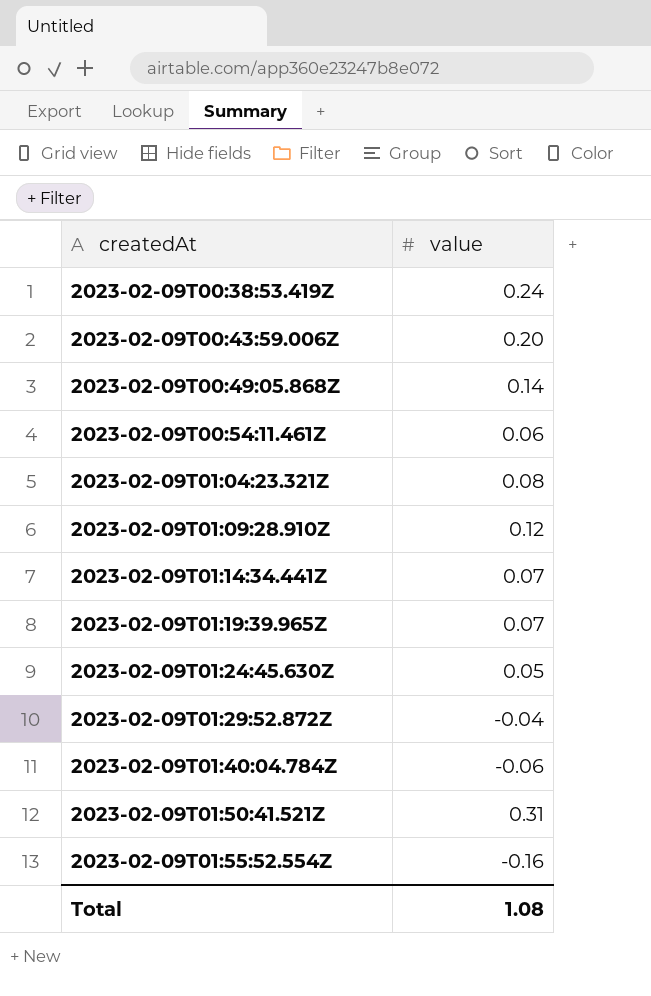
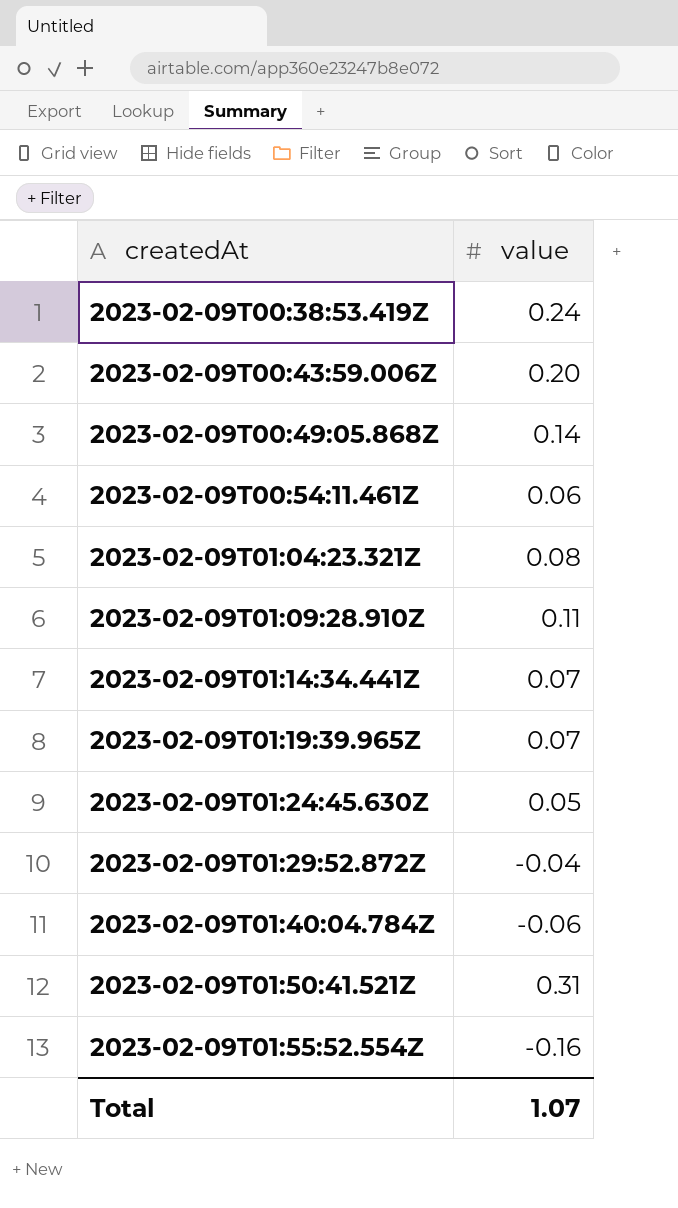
2023-02-09T01:09:28.910Z | value: 0.12 -> 0.11
Total | value: 1.08 -> 1.07

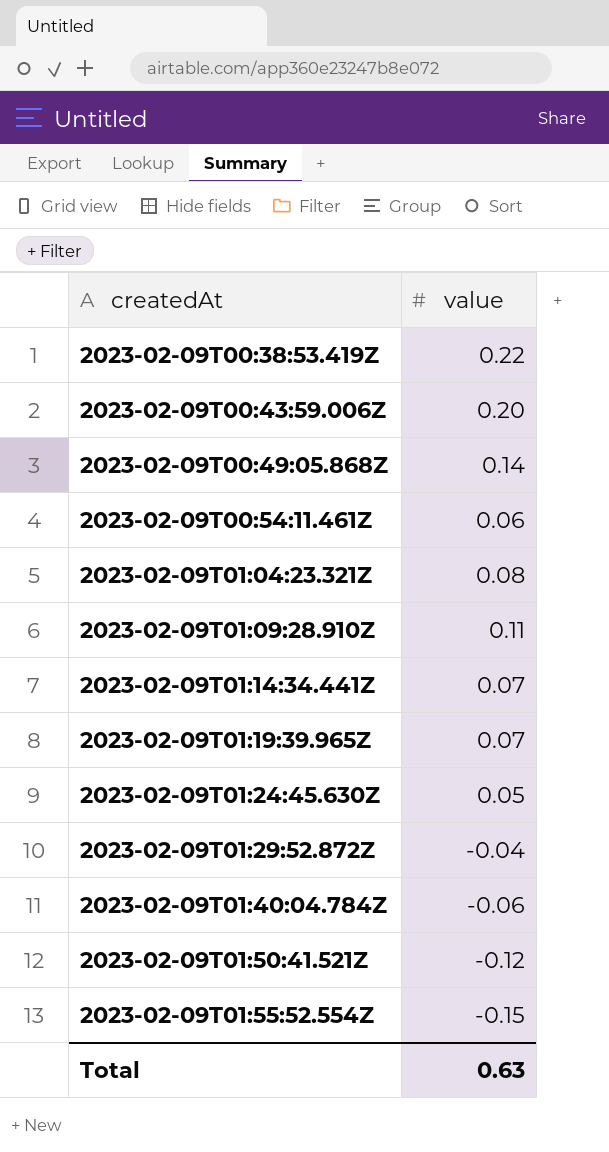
2023-02-09T00:38:53.419Z | value: 0.24 -> 0.22
2023-02-09T01:50:41.521Z | value: 0.31 -> -0.12
2023-02-09T01:55:52.554Z | value: -0.16 -> -0.15
Total | value: 1.07 -> 0.63

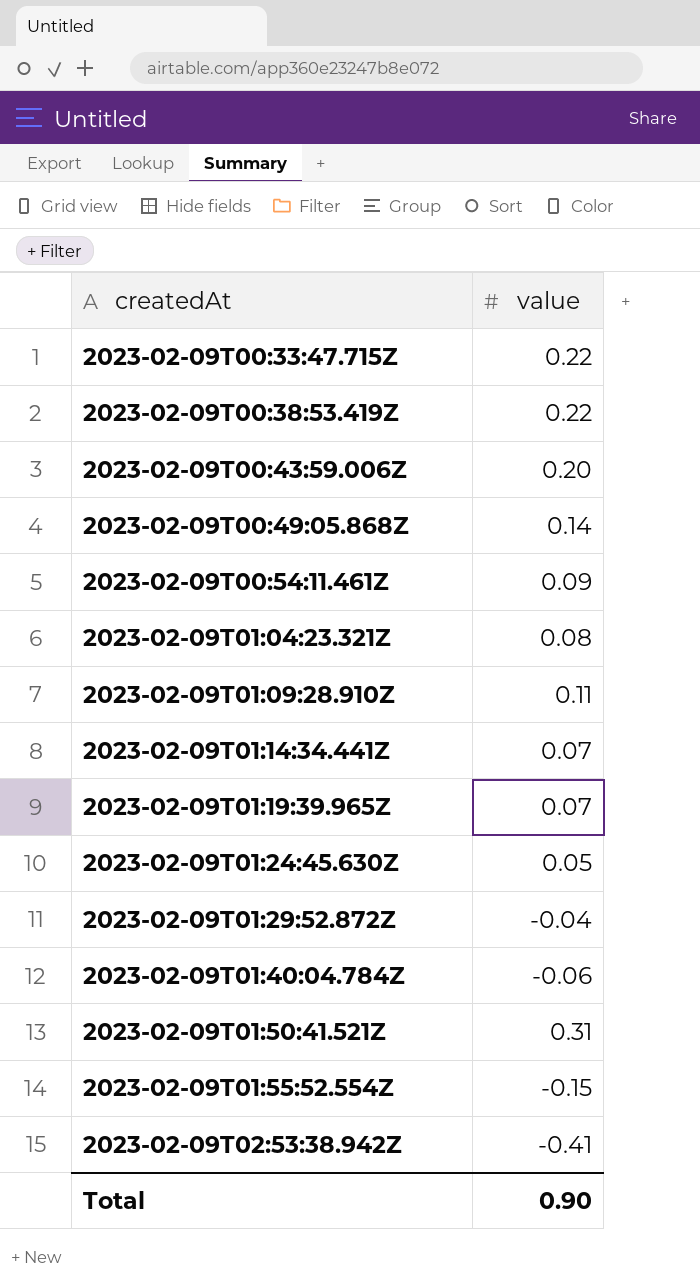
row 2023-02-09T00:33:47.715Z: none -> 0.22
2023-02-09T00:54:11.461Z | value: 0.06 -> 0.09
2023-02-09T01:50:41.521Z | value: -0.12 -> 0.31
row 2023-02-09T02:53:38.942Z: none -> -0.41
Total | value: 0.63 -> 0.90

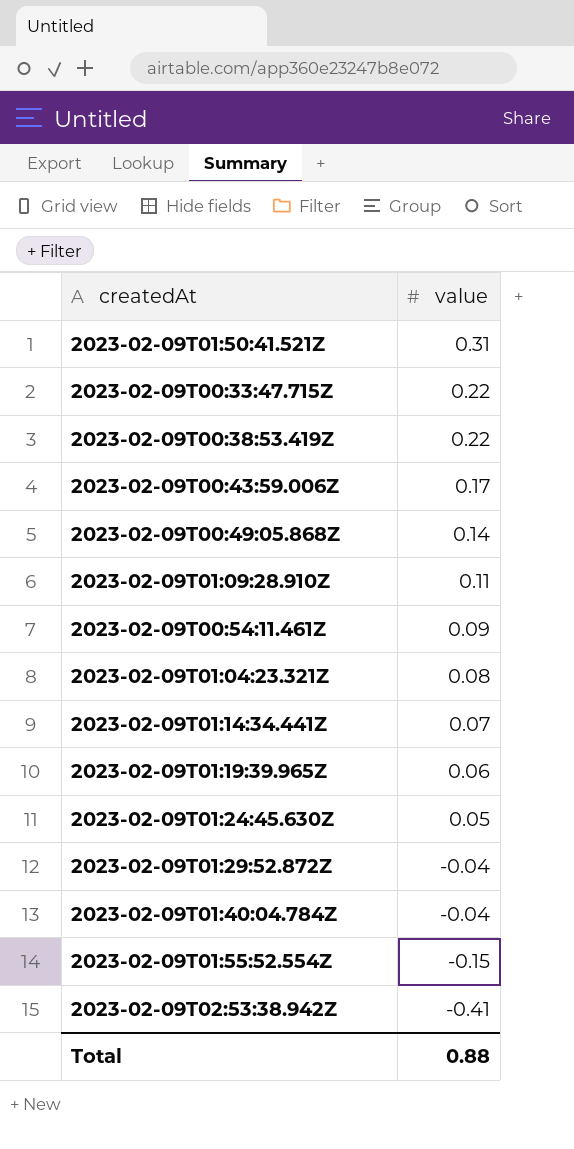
row order: createdAt ascending -> value descending
2023-02-09T00:43:59.006Z | value: 0.20 -> 0.17
2023-02-09T01:19:39.965Z | value: 0.07 -> 0.06
2023-02-09T01:40:04.784Z | value: -0.06 -> -0.04
Total | value: 0.90 -> 0.88

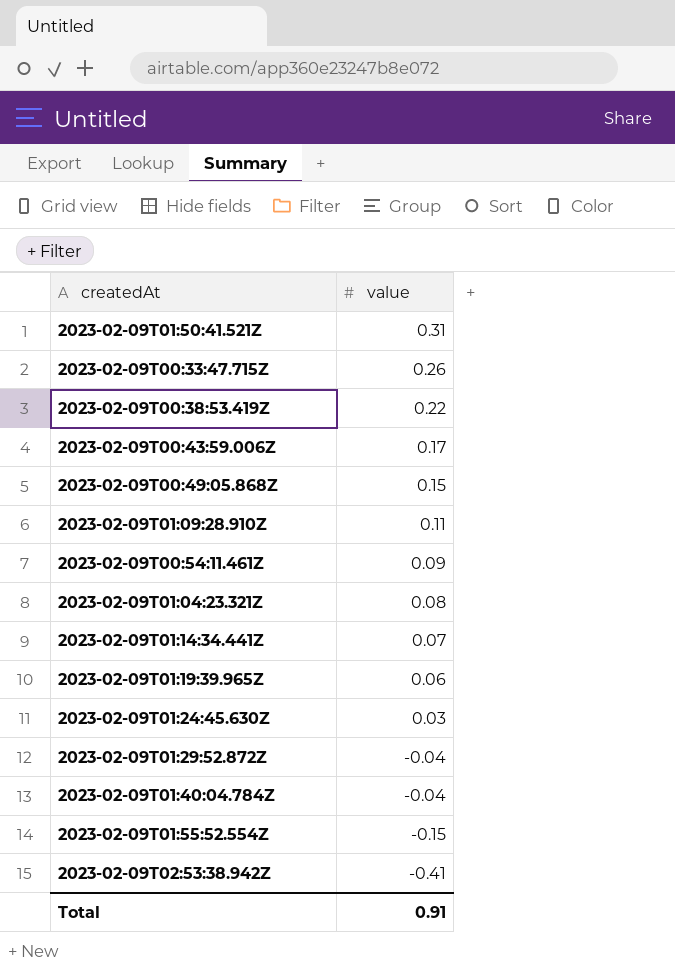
2023-02-09T00:33:47.715Z | value: 0.22 -> 0.26
2023-02-09T00:49:05.868Z | value: 0.14 -> 0.15
2023-02-09T01:24:45.630Z | value: 0.05 -> 0.03
Total | value: 0.88 -> 0.91

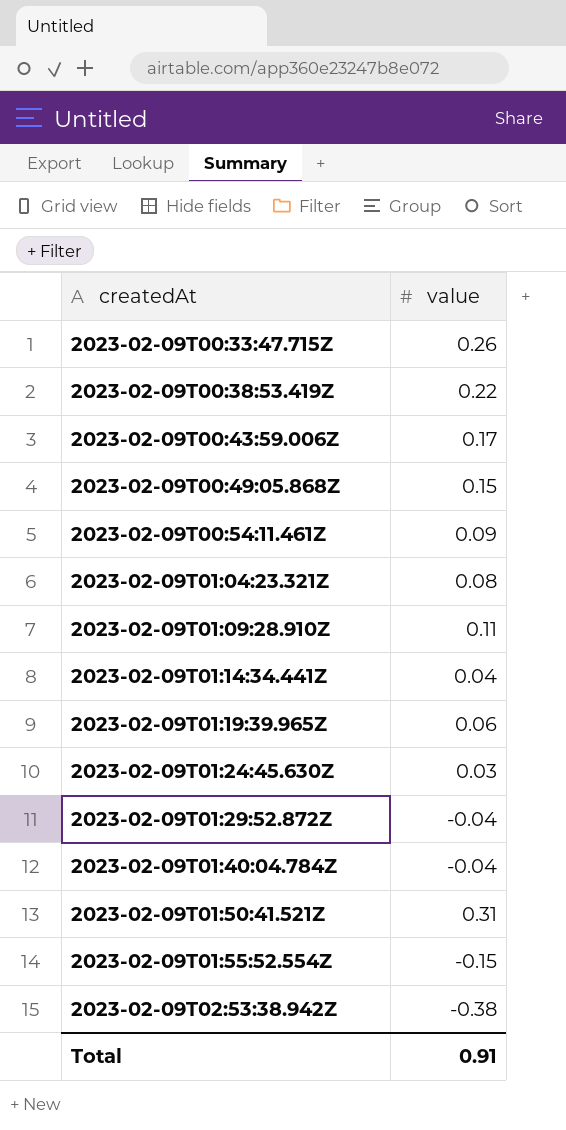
row order: value descending -> createdAt ascending
2023-02-09T01:14:34.441Z | value: 0.07 -> 0.04
2023-02-09T02:53:38.942Z | value: -0.41 -> -0.38

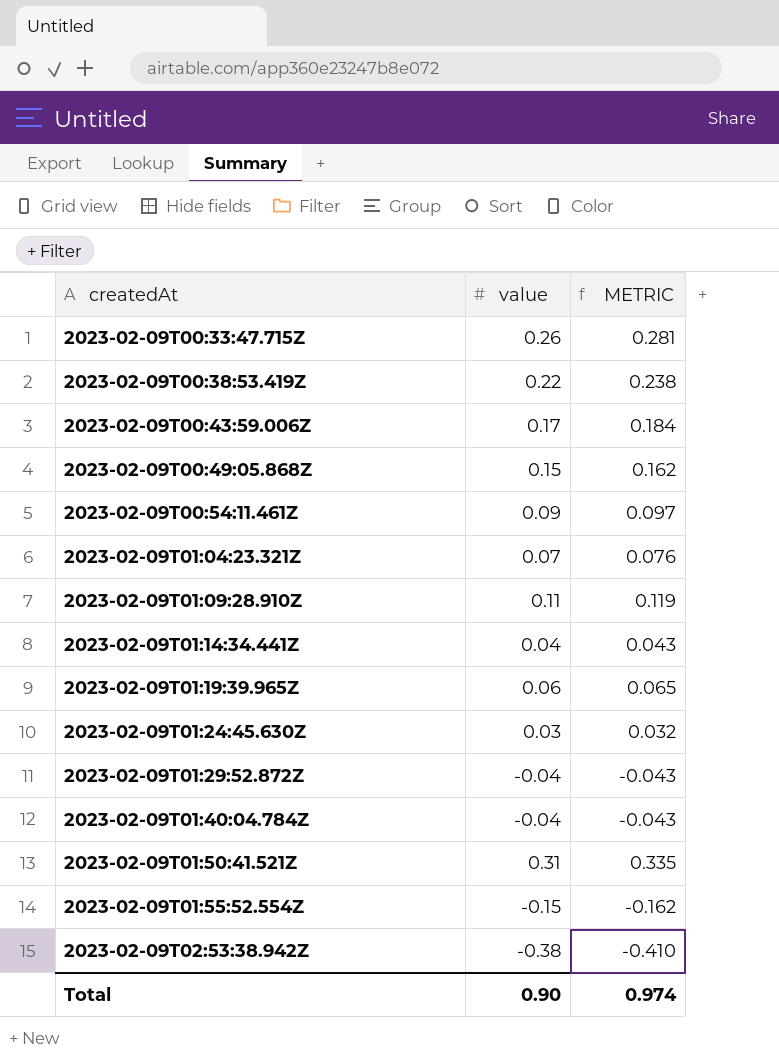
column METRIC | formula: none -> [value] * 1.08
2023-02-09T01:04:23.321Z | value: 0.08 -> 0.07
Total | value: 0.91 -> 0.90

